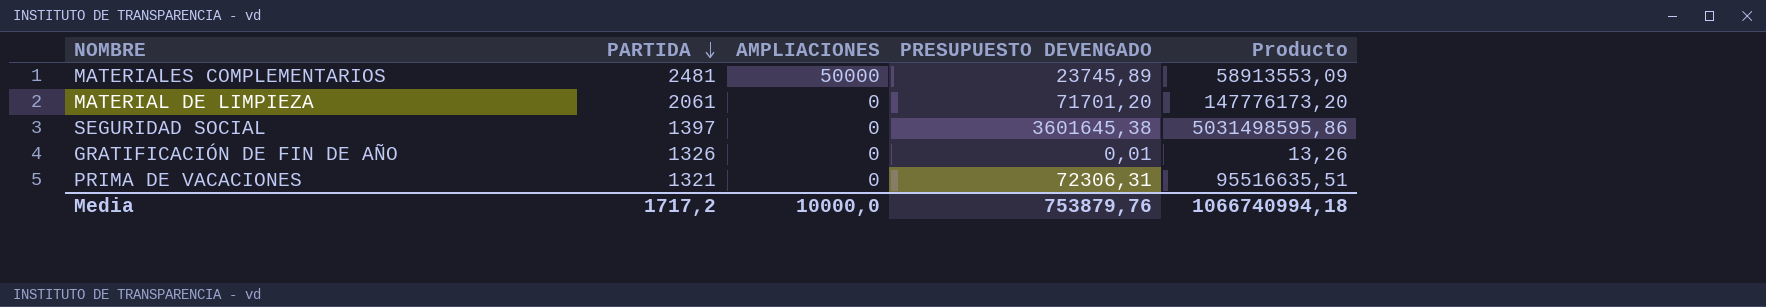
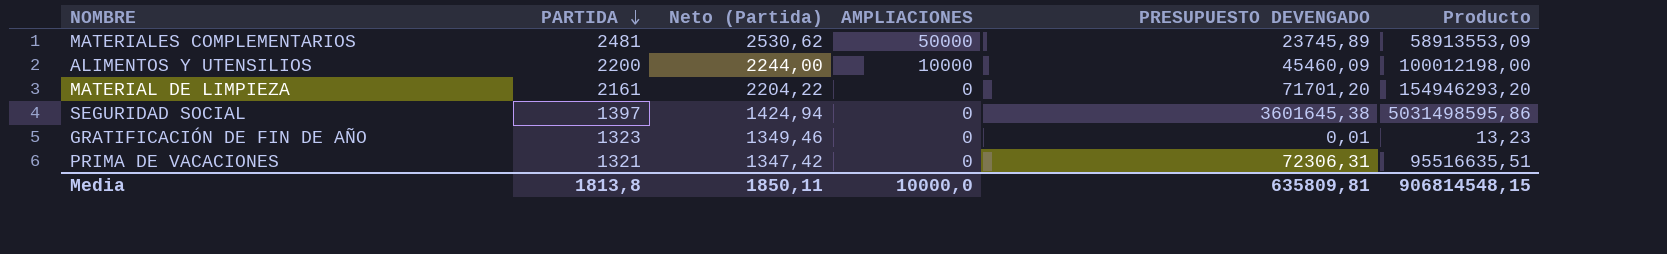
column Neto (Partida) | formula: none -> [PARTIDA] * 1,02
row ALIMENTOS Y UTENSILIOS: none -> 2200 | 2244,00 | 10000 | 45460,09 | 100012198,00
MATERIAL DE LIMPIEZA | PARTIDA: 2061 -> 2161
MATERIAL DE LIMPIEZA | Producto: 147776173,20 -> 154946293,20
GRATIFICACIÓN DE FIN DE AÑO | PARTIDA: 1326 -> 1323
GRATIFICACIÓN DE FIN DE AÑO | Producto: 13,26 -> 13,23
Media | PARTIDA: 1717,2 -> 1813,8
Media | PRESUPUESTO DEVENGADO: 753879,76 -> 635809,81
Media | Producto: 1066740994,18 -> 906814548,15

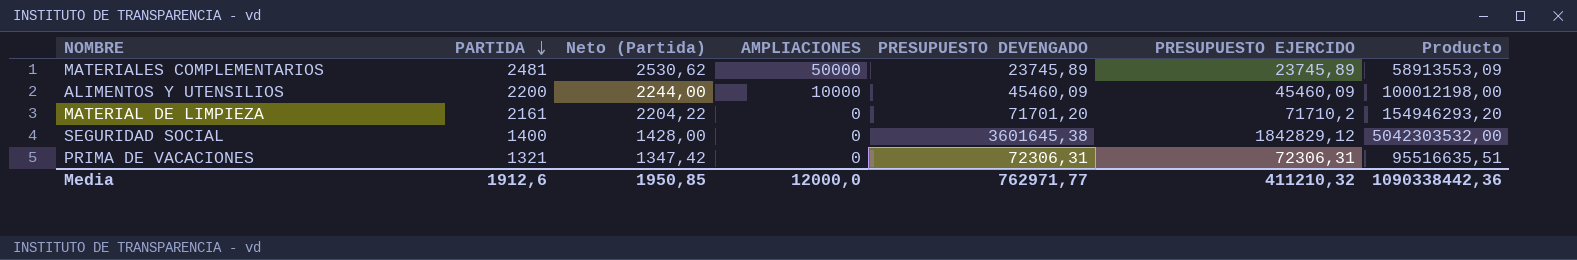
column PRESUPUESTO EJERCIDO | position: none -> 6
row GRATIFICACIÓN DE FIN DE AÑO: 1323 | 1349,46 | 0 | 0,01 | 13,23 -> none
SEGURIDAD SOCIAL | PARTIDA: 1397 -> 1400
SEGURIDAD SOCIAL | Neto (Partida): 1424,94 -> 1428,00
SEGURIDAD SOCIAL | Producto: 5031498595,86 -> 5042303532,00
Media | PARTIDA: 1813,8 -> 1912,6
Media | Neto (Partida): 1850,11 -> 1950,85
Media | AMPLIACIONES: 10000,0 -> 12000,0
Media | PRESUPUESTO DEVENGADO: 635809,81 -> 762971,77
Media | Producto: 906814548,15 -> 1090338442,36

